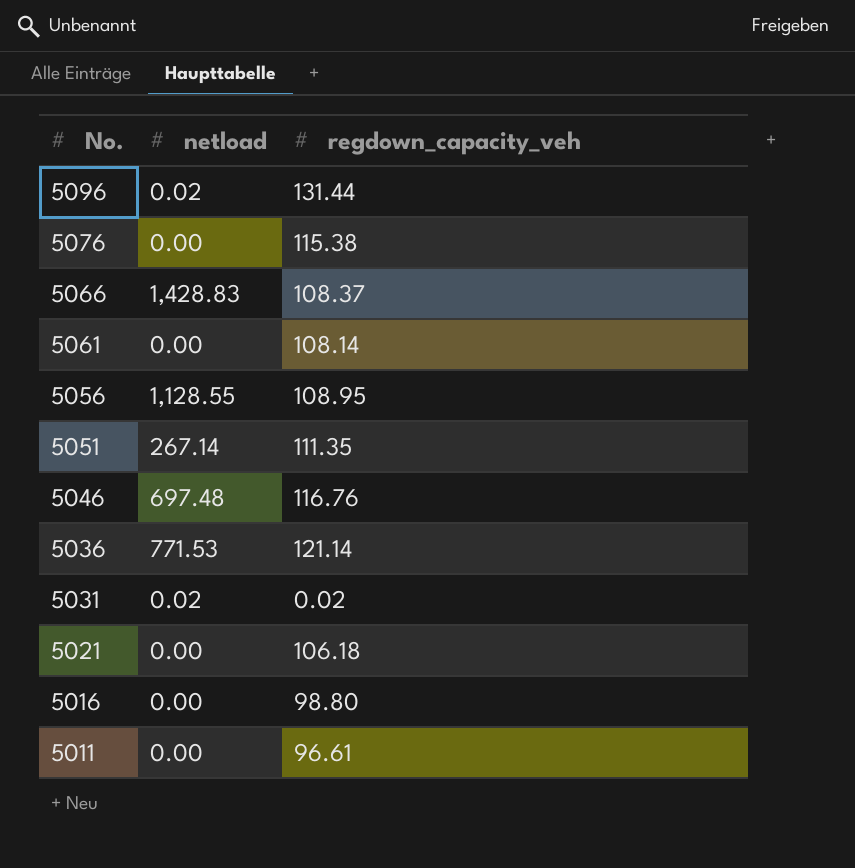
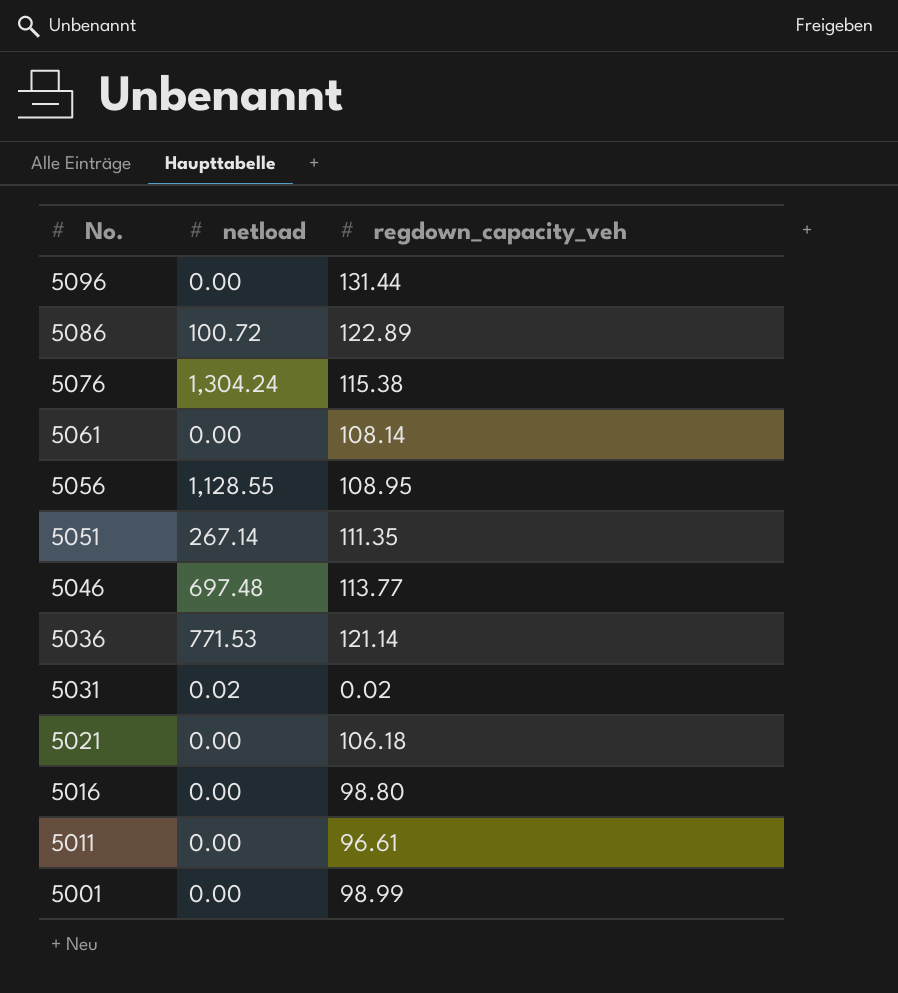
row 5066: 1,428.83 | 108.37 -> none
5096 | netload: 0.02 -> 0.00
row 5086: none -> 100.72 | 122.89
5076 | netload: 0.00 -> 1,304.24
5046 | regdown_capacity_veh: 116.76 -> 113.77
row 5001: none -> 0.00 | 98.99

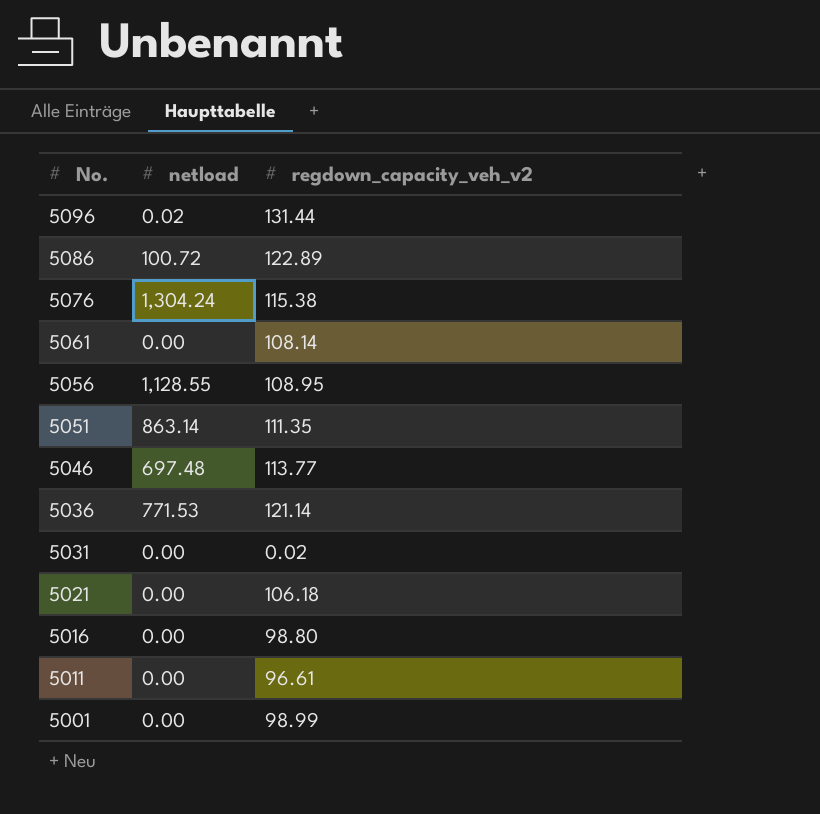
column name: regdown_capacity_veh -> regdown_capacity_veh_v2
5096 | netload: 0.00 -> 0.02
5051 | netload: 267.14 -> 863.14
5031 | netload: 0.02 -> 0.00

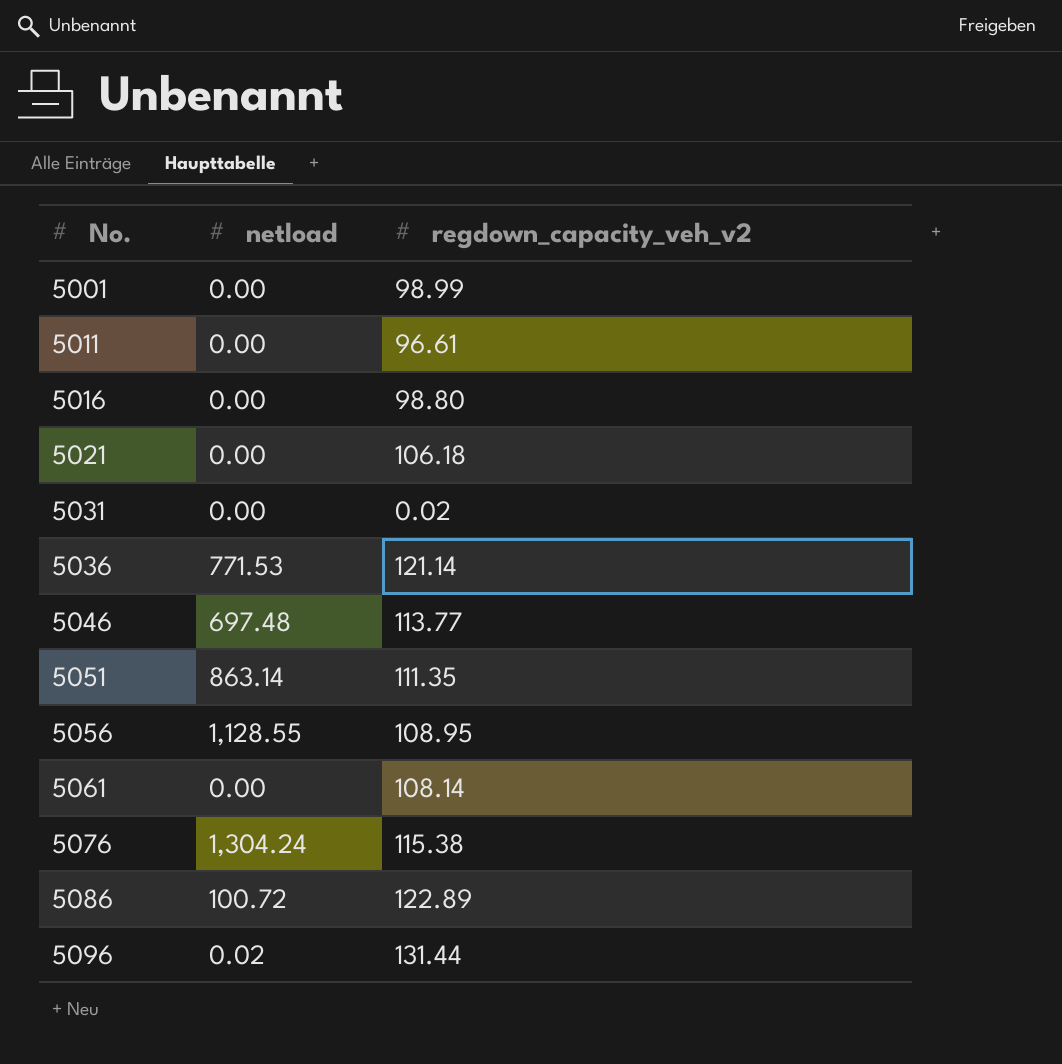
row order: No. descending -> No. ascending

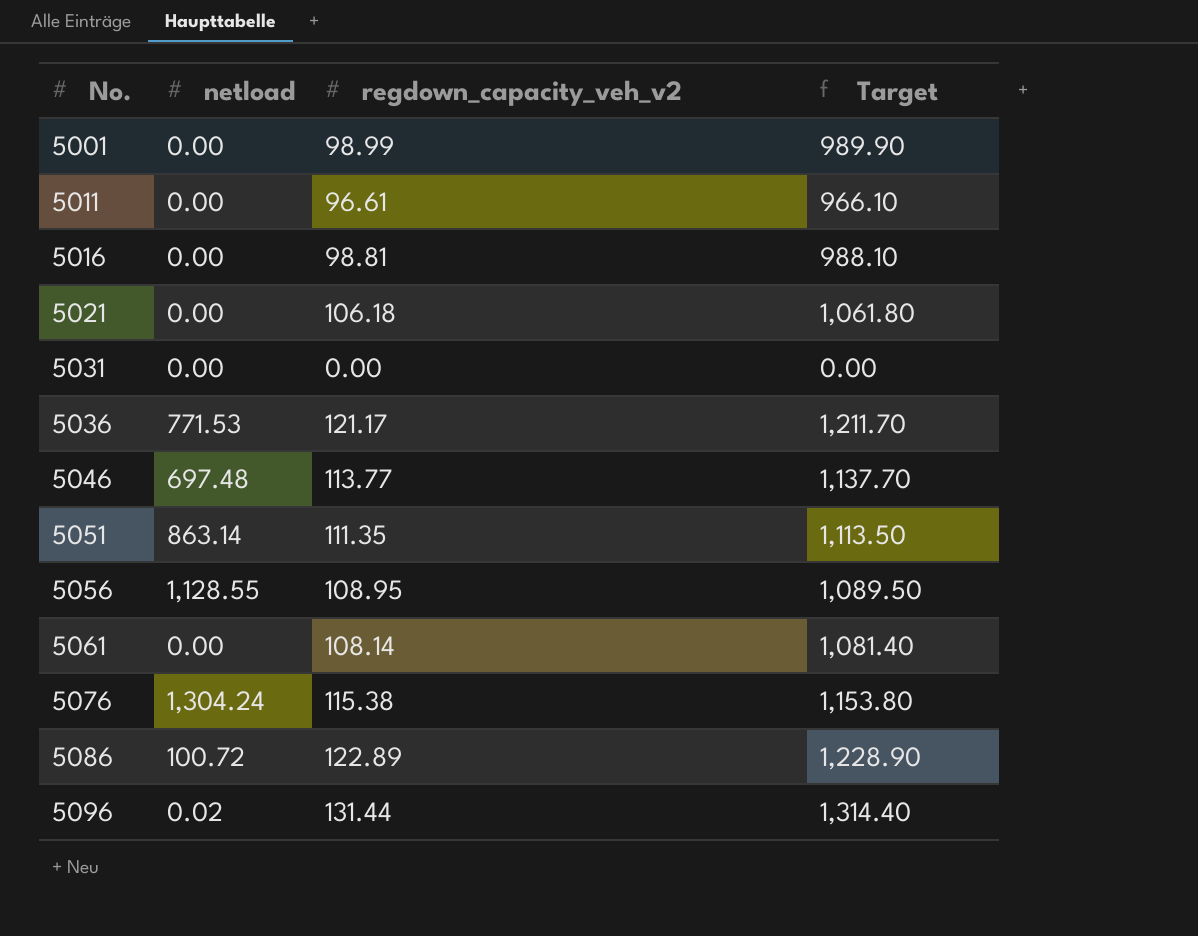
column Target | formula: none -> [regdown_capacity_veh_v2] * 10
5016 | regdown_capacity_veh_v2: 98.80 -> 98.81
5031 | regdown_capacity_veh_v2: 0.02 -> 0.00
5036 | regdown_capacity_veh_v2: 121.14 -> 121.17

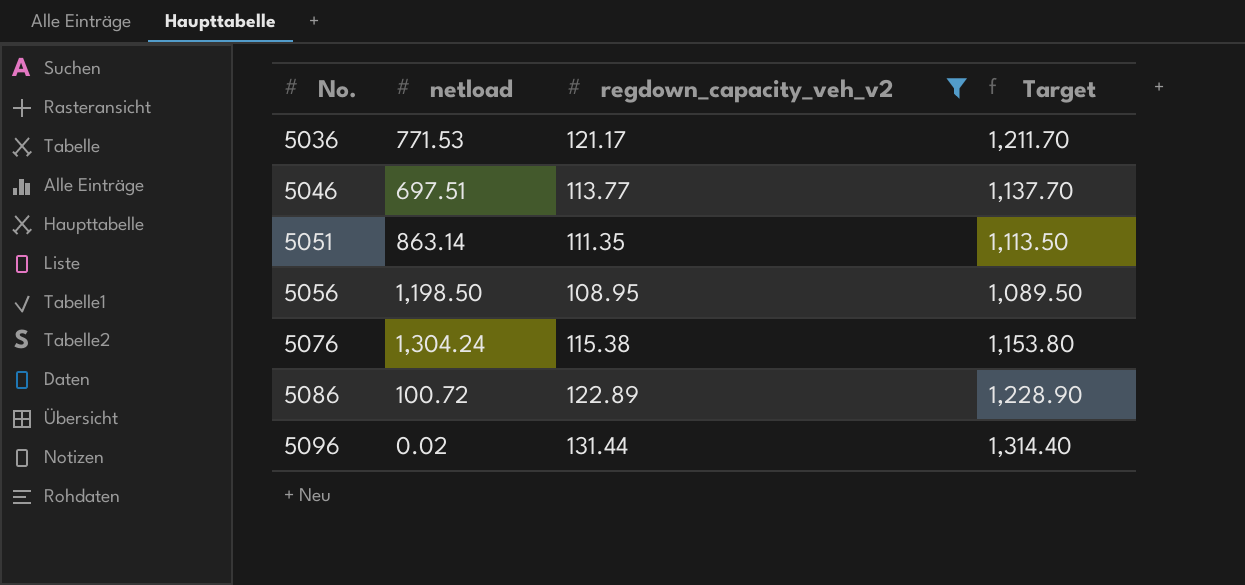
filter: none -> regdown_capacity_veh_v2 >= 108.95
5046 | netload: 697.48 -> 697.51
5056 | netload: 1,128.55 -> 1,198.50

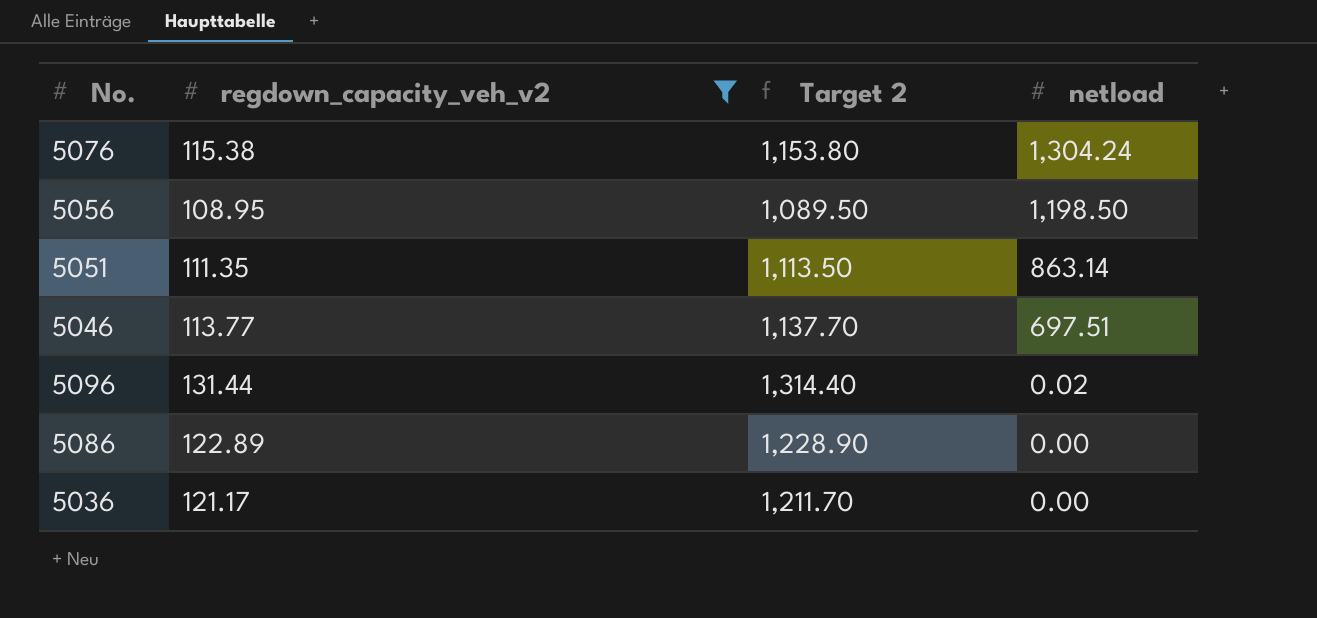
row order: No. ascending -> netload descending
column name: Target -> Target 2
column netload | position: 2 -> 4
5086 | netload: 100.72 -> 0.00
5036 | netload: 771.53 -> 0.00

